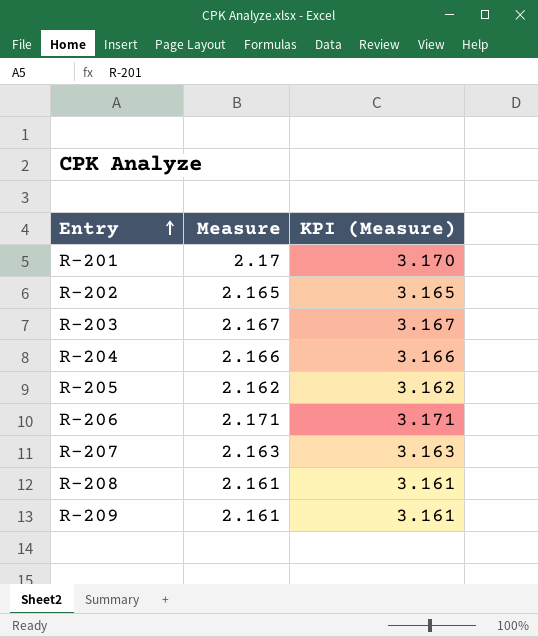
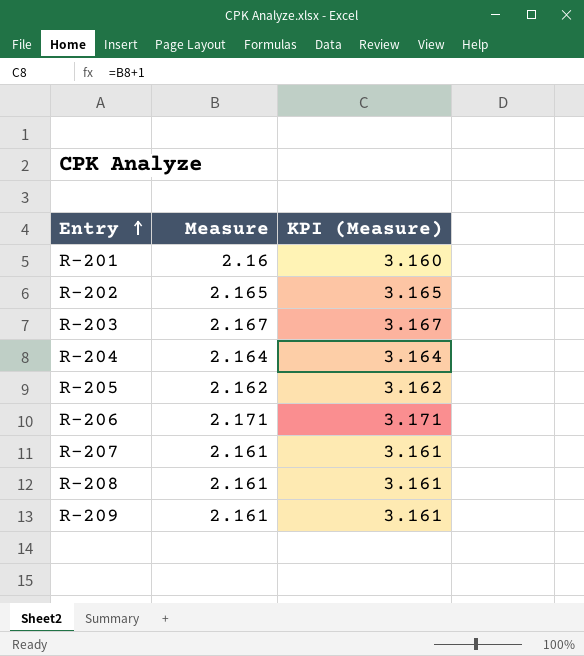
R-201 | Measure: 2.17 -> 2.16
R-201 | KPI (Measure): 3.170 -> 3.160
R-204 | Measure: 2.166 -> 2.164
R-204 | KPI (Measure): 3.166 -> 3.164
R-207 | Measure: 2.163 -> 2.161
R-207 | KPI (Measure): 3.163 -> 3.161

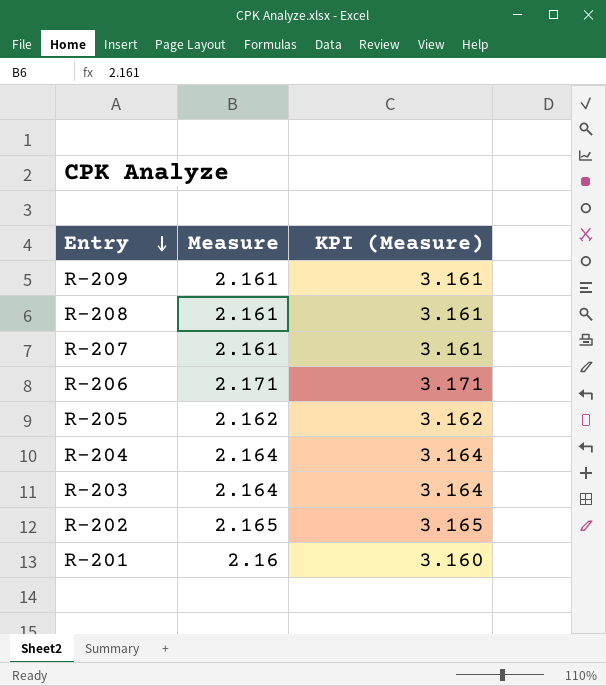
row order: Entry ascending -> Entry descending
R-203 | Measure: 2.167 -> 2.164
R-203 | KPI (Measure): 3.167 -> 3.164

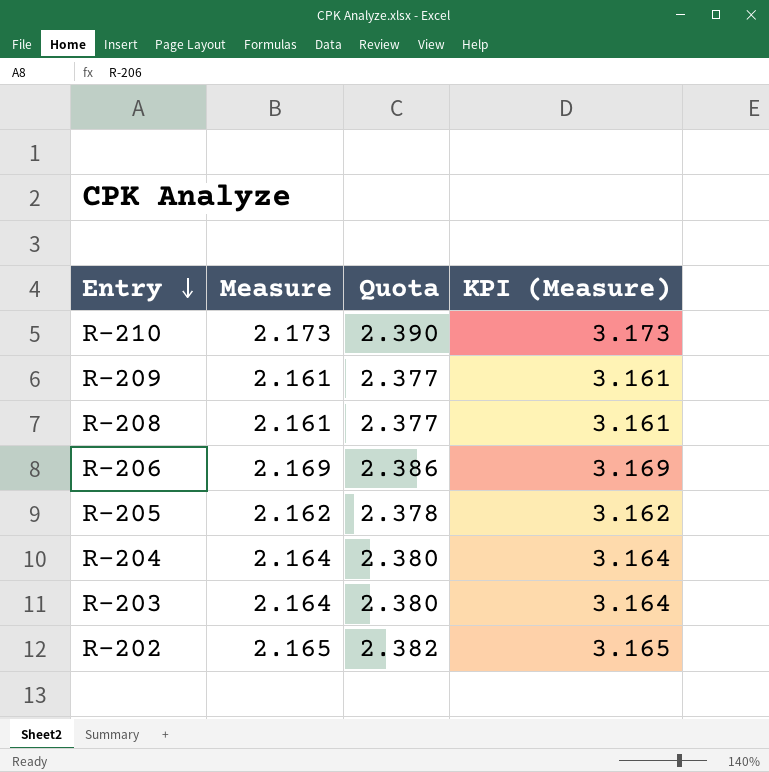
column Quota | formula: none -> [Measure] * 1.1
row R-207: 2.161 | 3.161 -> none
row R-201: 2.16 | 3.160 -> none
row R-210: none -> 2.173 | 2.390 | 3.173
R-206 | Measure: 2.171 -> 2.169
R-206 | KPI (Measure): 3.171 -> 3.169

